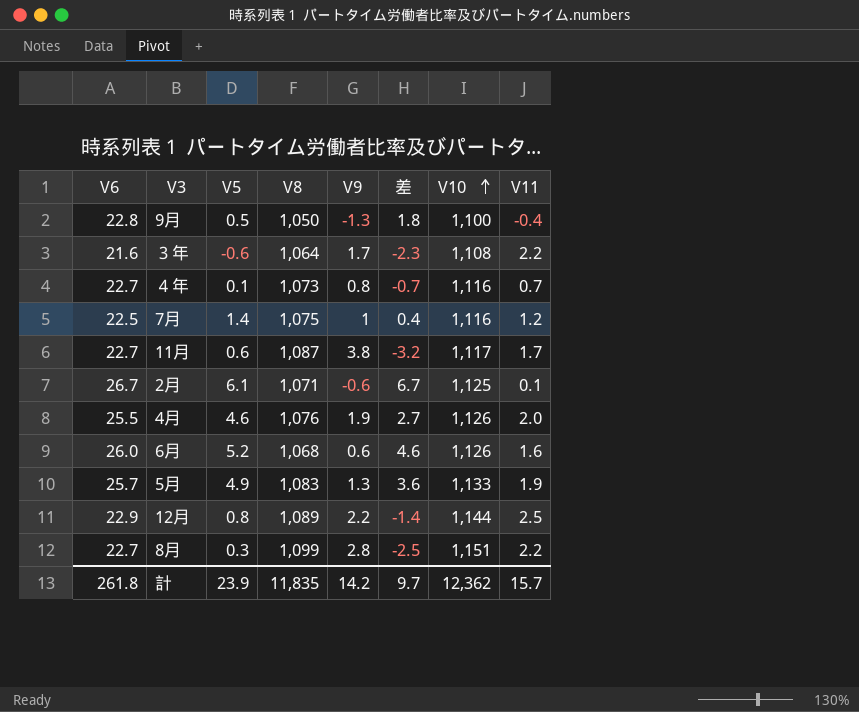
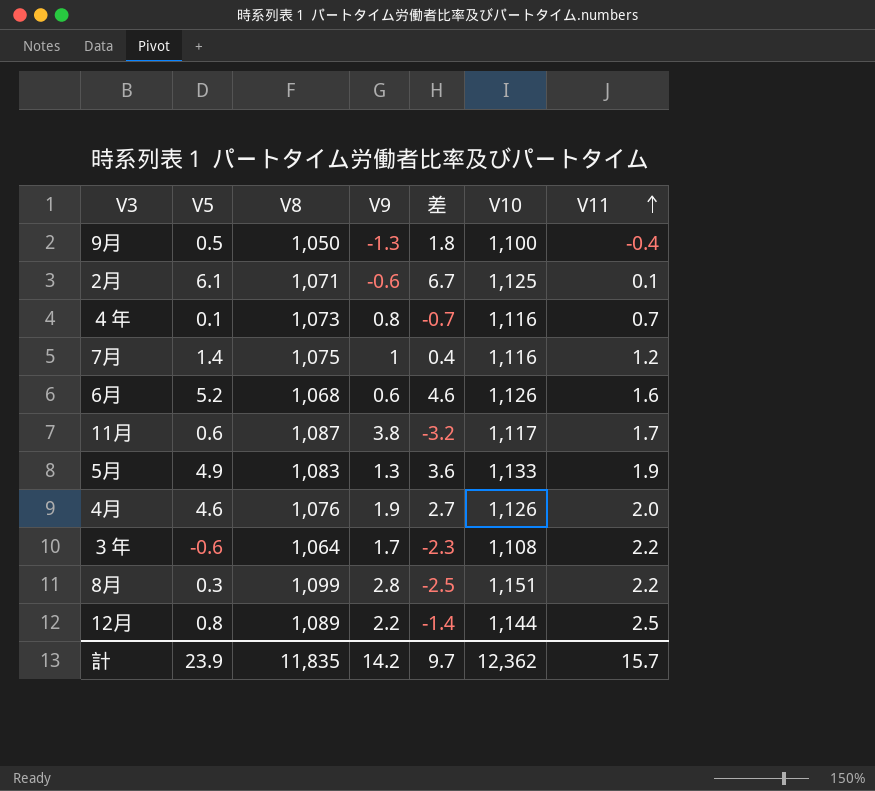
row order: V10 ascending -> V11 ascending
column V6 | position: 1 -> none

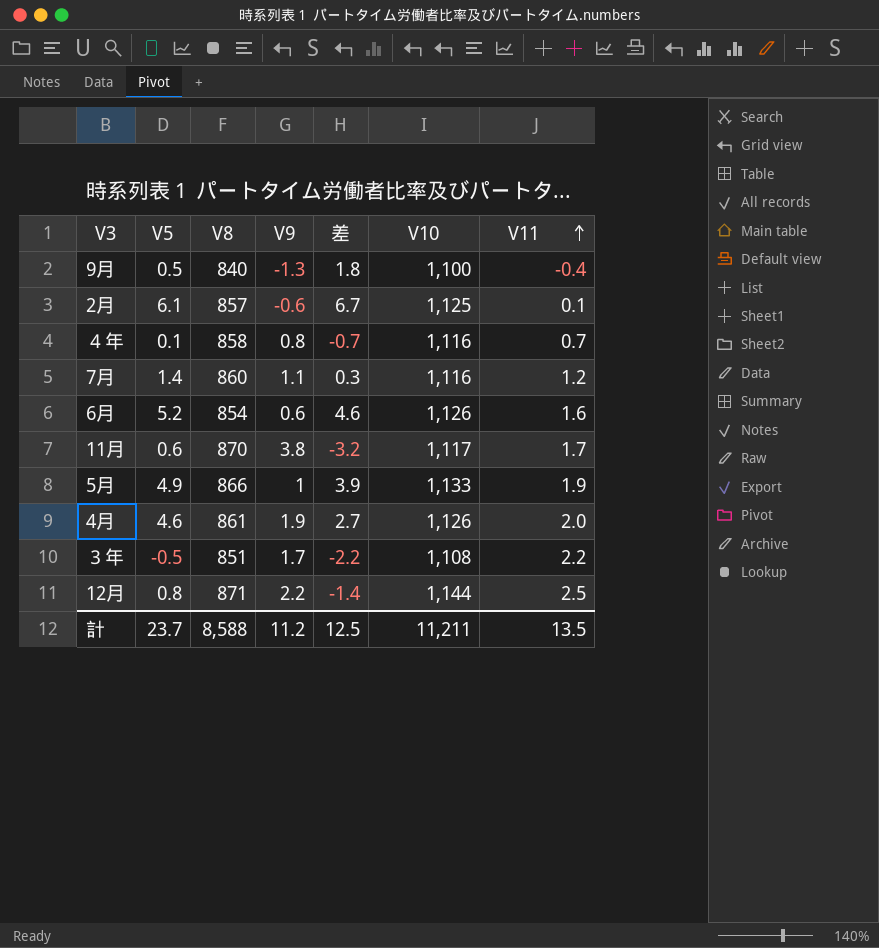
row 8月: 0.3 | 1,099 | 2.8 | -2.5 | 1,151 | 2.2 -> none
9月 | V8: 1,050 -> 840
2月 | V8: 1,071 -> 857
４年 | V8: 1,073 -> 858
7月 | V8: 1,075 -> 860
7月 | V9: 1 -> 1.1
7月 | 差: 0.4 -> 0.3
6月 | V8: 1,068 -> 854
11月 | V8: 1,087 -> 870
5月 | V8: 1,083 -> 866
5月 | V9: 1.3 -> 1
5月 | 差: 3.6 -> 3.9
4月 | V8: 1,076 -> 861
３年 | V5: -0.6 -> -0.5
３年 | V8: 1,064 -> 851
３年 | 差: -2.3 -> -2.2
12月 | V8: 1,089 -> 871
計 | V5: 23.9 -> 23.7
計 | V8: 11,835 -> 8,588
計 | V9: 14.2 -> 11.2
計 | 差: 9.7 -> 12.5
計 | V10: 12,362 -> 11,211
計 | V11: 15.7 -> 13.5

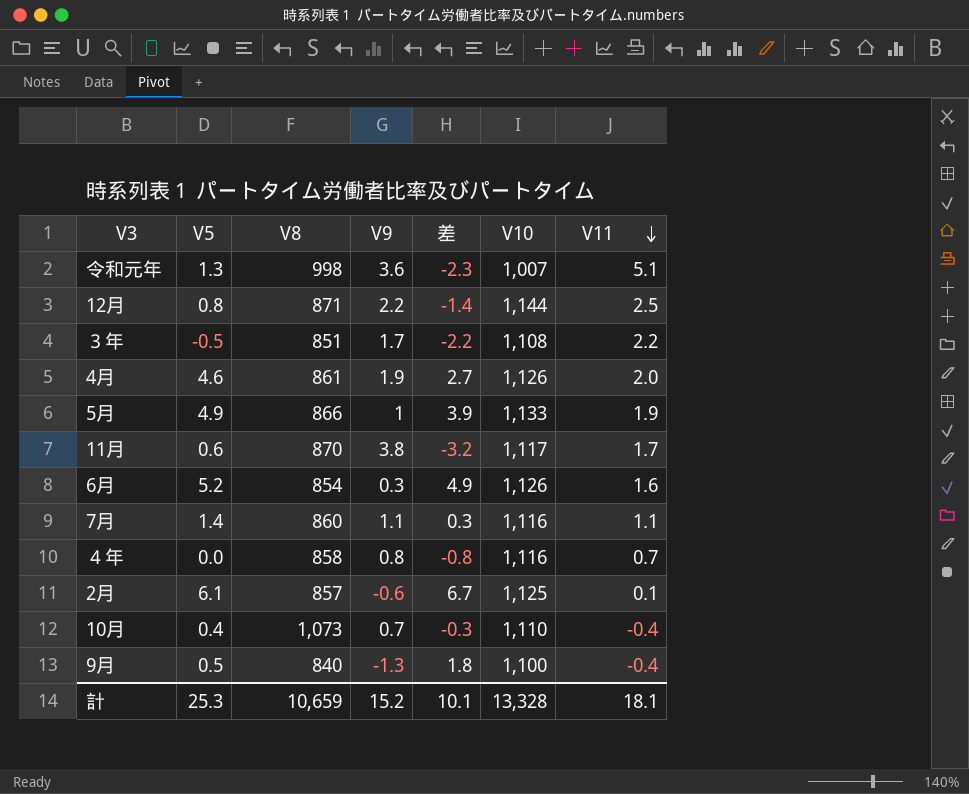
row order: V11 ascending -> V11 descending
row 令和元年: none -> 1.3 | 998 | 3.6 | -2.3 | 1,007 | 5.1
6月 | V9: 0.6 -> 0.3
6月 | 差: 4.6 -> 4.9
7月 | V11: 1.2 -> 1.1
４年 | V5: 0.1 -> 0.0
４年 | 差: -0.7 -> -0.8
row 10月: none -> 0.4 | 1,073 | 0.7 | -0.3 | 1,110 | -0.4
計 | V5: 23.7 -> 25.3
計 | V8: 8,588 -> 10,659
計 | V9: 11.2 -> 15.2
計 | 差: 12.5 -> 10.1
計 | V10: 11,211 -> 13,328
計 | V11: 13.5 -> 18.1

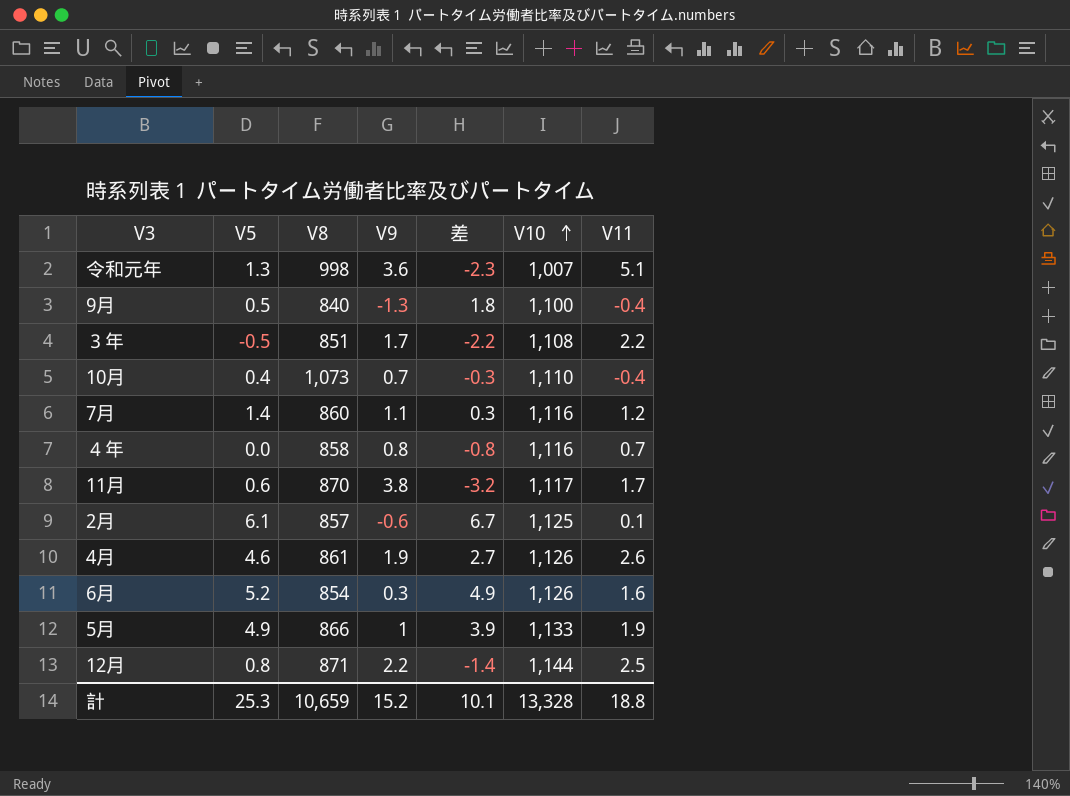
row order: V11 descending -> V10 ascending
7月 | V11: 1.1 -> 1.2
4月 | V11: 2.0 -> 2.6
計 | V11: 18.1 -> 18.8

